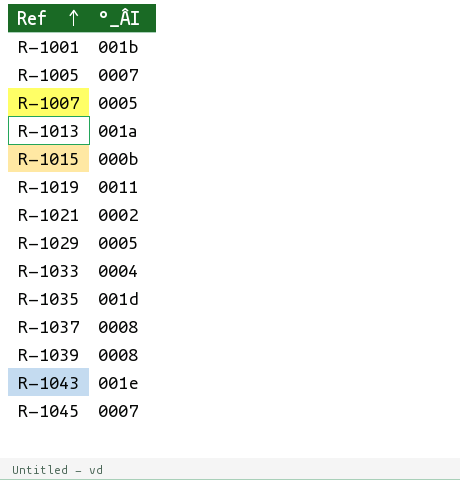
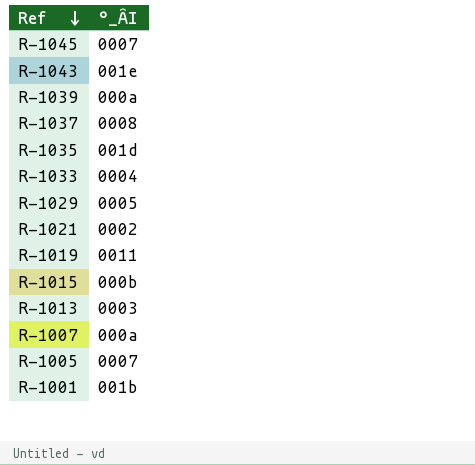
row order: Ref ascending -> Ref descending
R-1039 | °_ÂI: 0008 -> 000a
R-1013 | °_ÂI: 001a -> 0003
R-1007 | °_ÂI: 0005 -> 000a

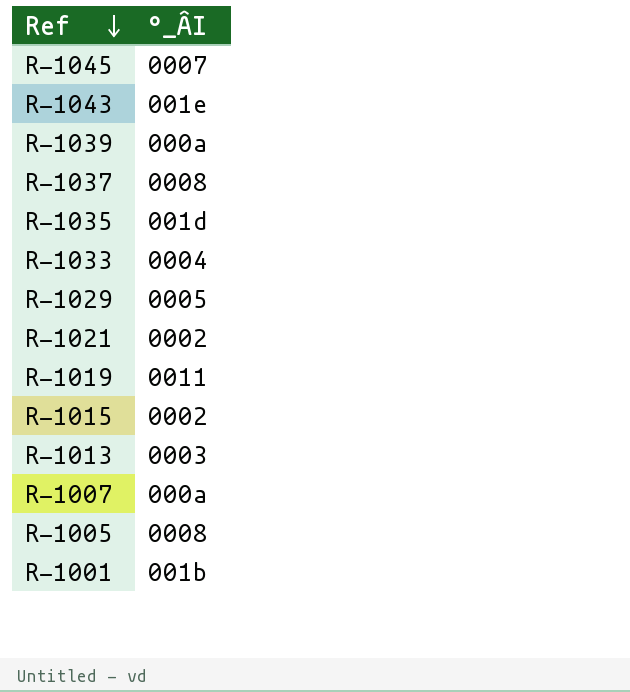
R-1015 | °_ÂI: 000b -> 0002
R-1005 | °_ÂI: 0007 -> 0008

